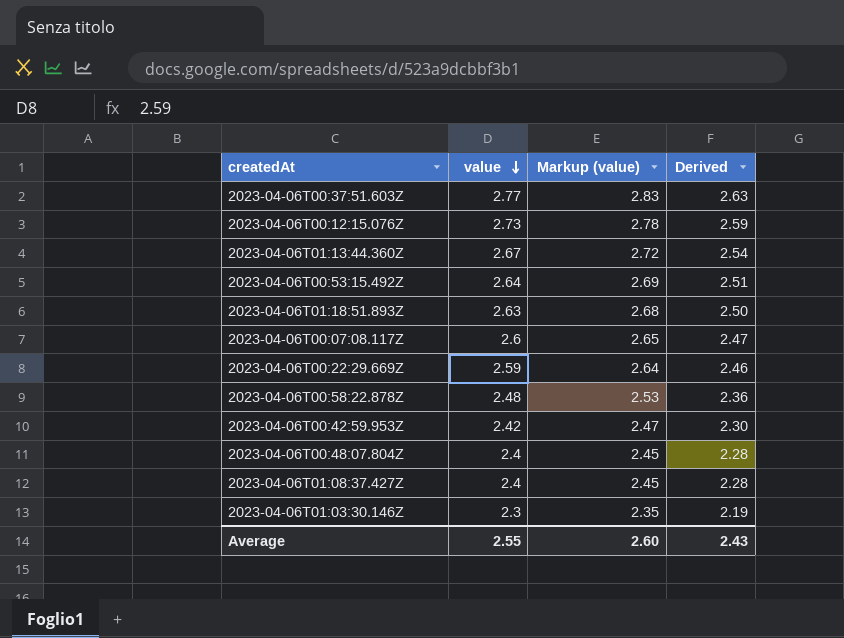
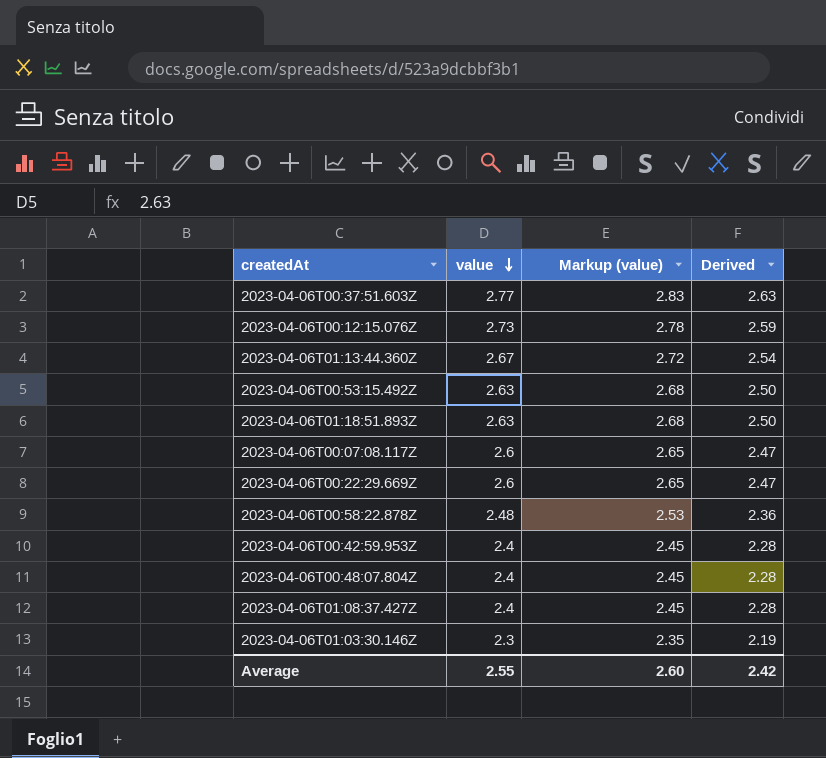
2023-04-06T00:53:15.492Z | value: 2.64 -> 2.63
2023-04-06T00:53:15.492Z | Markup (value): 2.69 -> 2.68
2023-04-06T00:53:15.492Z | Derived: 2.51 -> 2.50
2023-04-06T00:22:29.669Z | value: 2.59 -> 2.6
2023-04-06T00:22:29.669Z | Markup (value): 2.64 -> 2.65
2023-04-06T00:22:29.669Z | Derived: 2.46 -> 2.47
2023-04-06T00:42:59.953Z | value: 2.42 -> 2.4
2023-04-06T00:42:59.953Z | Markup (value): 2.47 -> 2.45
2023-04-06T00:42:59.953Z | Derived: 2.30 -> 2.28
Average | Derived: 2.43 -> 2.42

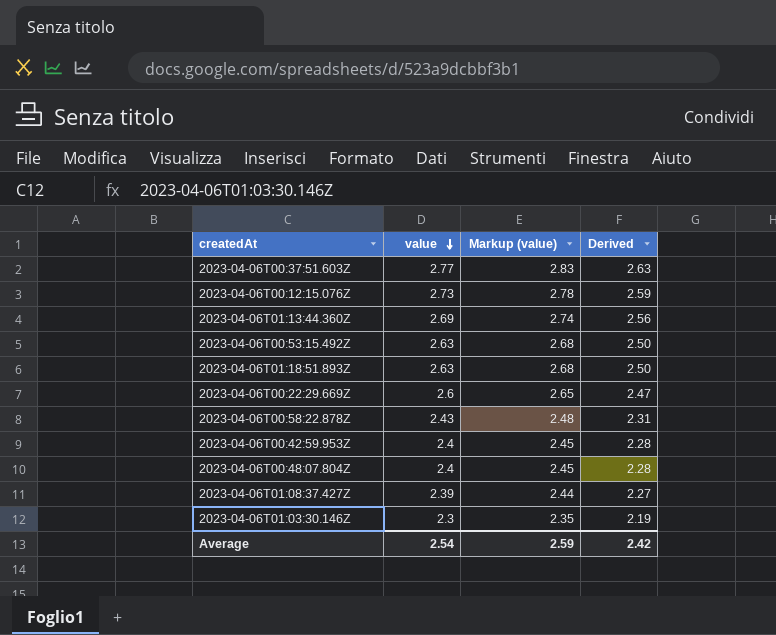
row 2023-04-06T00:07:08.117Z: 2.6 | 2.65 | 2.47 -> none
2023-04-06T01:13:44.360Z | value: 2.67 -> 2.69
2023-04-06T01:13:44.360Z | Markup (value): 2.72 -> 2.74
2023-04-06T01:13:44.360Z | Derived: 2.54 -> 2.56
2023-04-06T00:58:22.878Z | value: 2.48 -> 2.43
2023-04-06T00:58:22.878Z | Markup (value): 2.53 -> 2.48
2023-04-06T00:58:22.878Z | Derived: 2.36 -> 2.31
2023-04-06T01:08:37.427Z | value: 2.4 -> 2.39
2023-04-06T01:08:37.427Z | Markup (value): 2.45 -> 2.44
2023-04-06T01:08:37.427Z | Derived: 2.28 -> 2.27
Average | value: 2.55 -> 2.54
Average | Markup (value): 2.60 -> 2.59

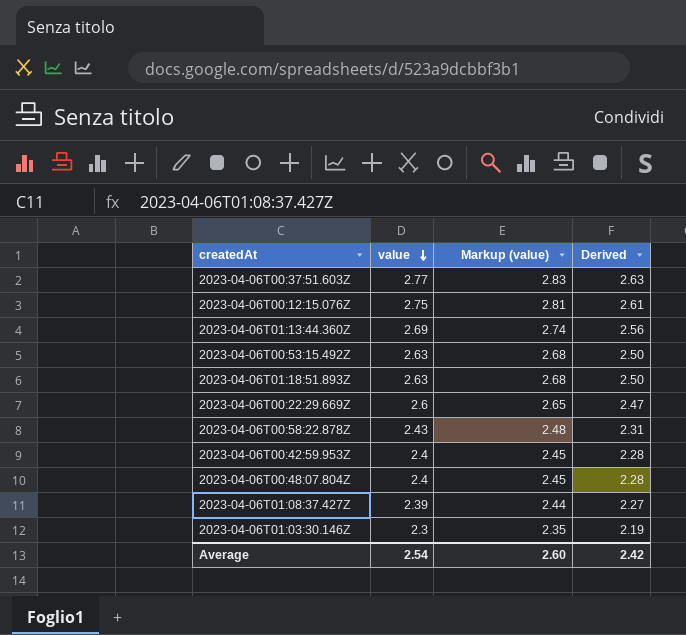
2023-04-06T00:12:15.076Z | value: 2.73 -> 2.75
2023-04-06T00:12:15.076Z | Markup (value): 2.78 -> 2.81
2023-04-06T00:12:15.076Z | Derived: 2.59 -> 2.61
Average | Markup (value): 2.59 -> 2.60

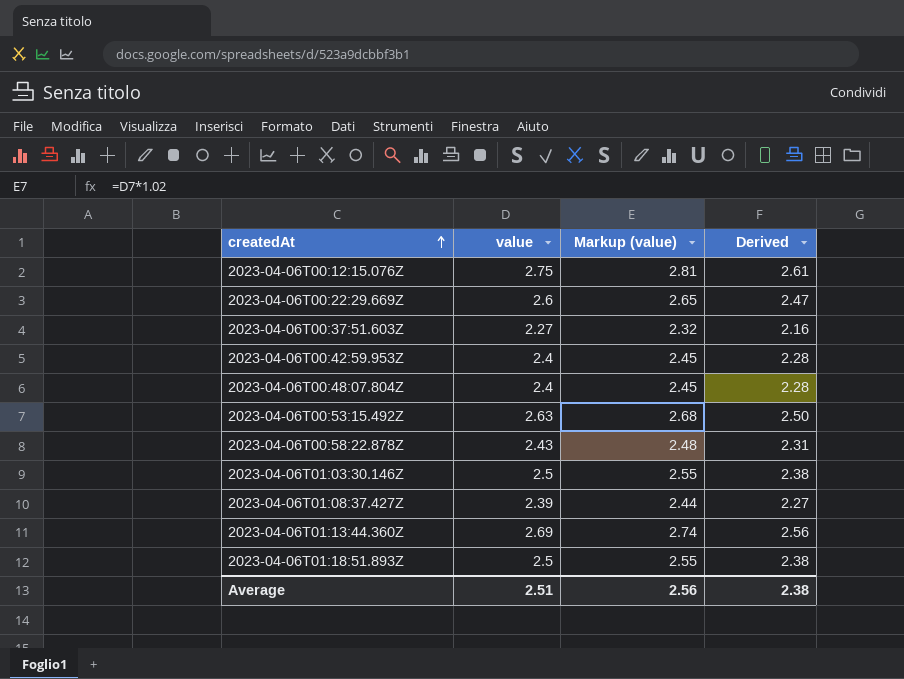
row order: value descending -> createdAt ascending
2023-04-06T00:37:51.603Z | value: 2.77 -> 2.27
2023-04-06T00:37:51.603Z | Markup (value): 2.83 -> 2.32
2023-04-06T00:37:51.603Z | Derived: 2.63 -> 2.16
2023-04-06T01:03:30.146Z | value: 2.3 -> 2.5
2023-04-06T01:03:30.146Z | Markup (value): 2.35 -> 2.55
2023-04-06T01:03:30.146Z | Derived: 2.19 -> 2.38
2023-04-06T01:18:51.893Z | value: 2.63 -> 2.5
2023-04-06T01:18:51.893Z | Markup (value): 2.68 -> 2.55
2023-04-06T01:18:51.893Z | Derived: 2.50 -> 2.38
Average | value: 2.54 -> 2.51
Average | Markup (value): 2.60 -> 2.56
Average | Derived: 2.42 -> 2.38

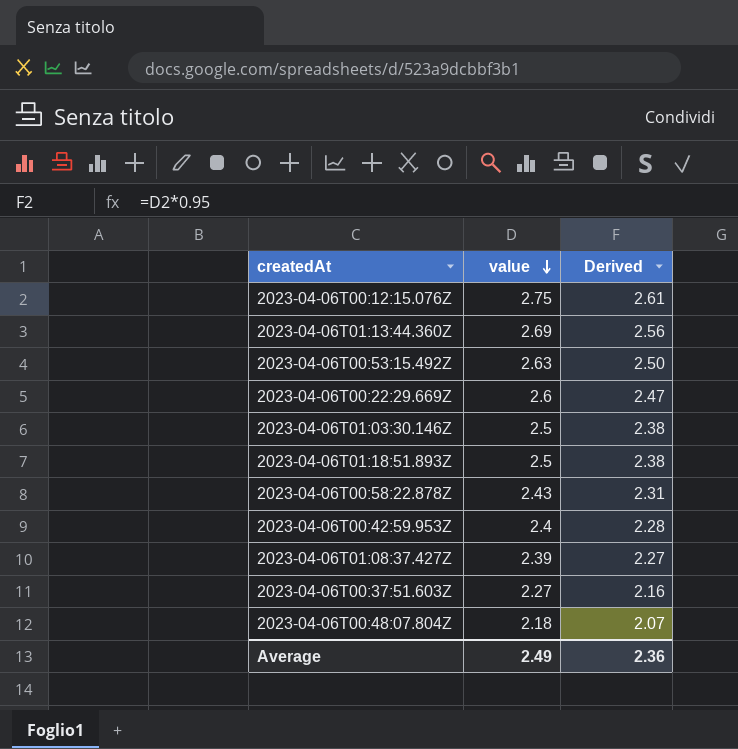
row order: createdAt ascending -> value descending
column Markup (value) | formula: [value] * 1.02 -> none
2023-04-06T00:48:07.804Z | value: 2.4 -> 2.18
2023-04-06T00:48:07.804Z | Derived: 2.28 -> 2.07
Average | value: 2.51 -> 2.49
Average | Derived: 2.38 -> 2.36

